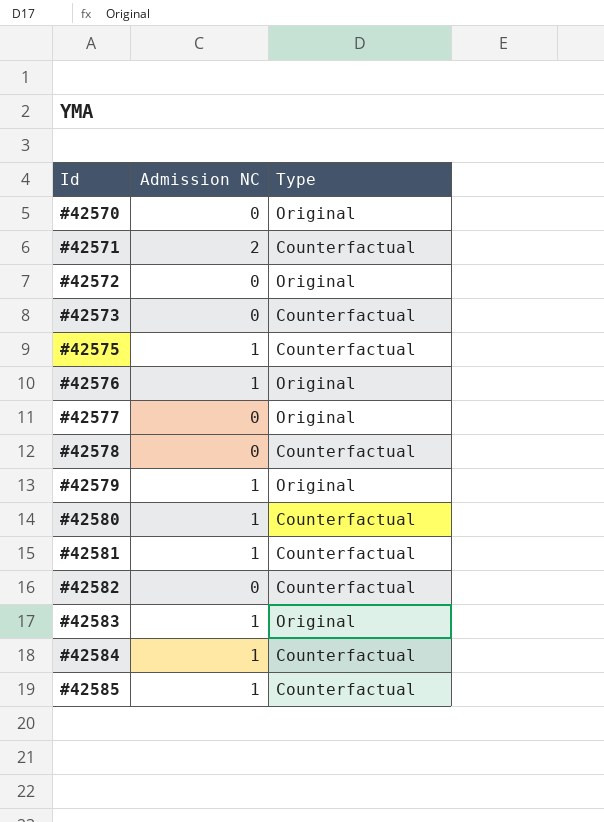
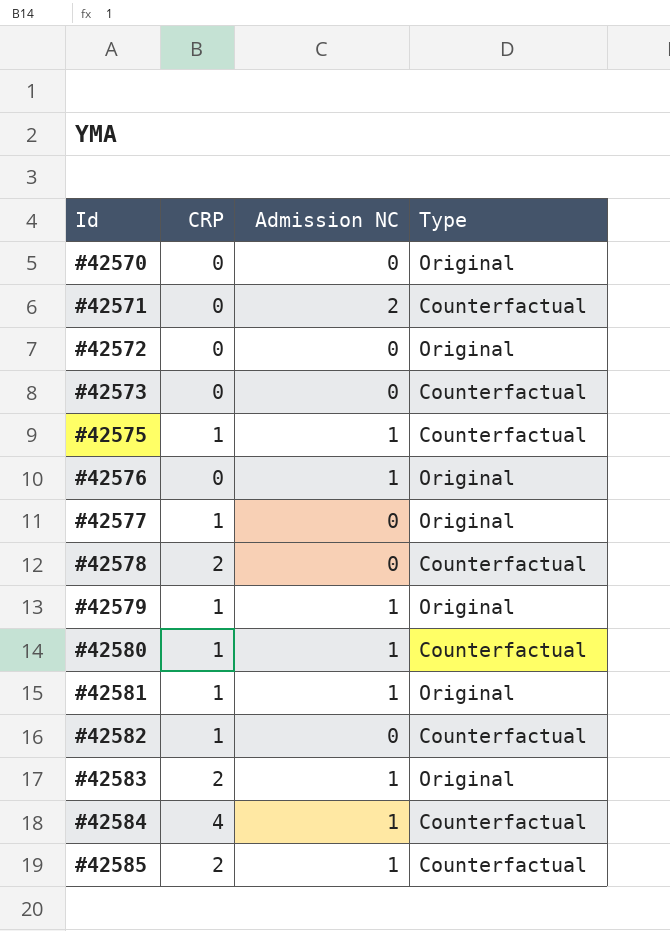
column CRP | position: none -> 2
#42581 | Type: Counterfactual -> Original

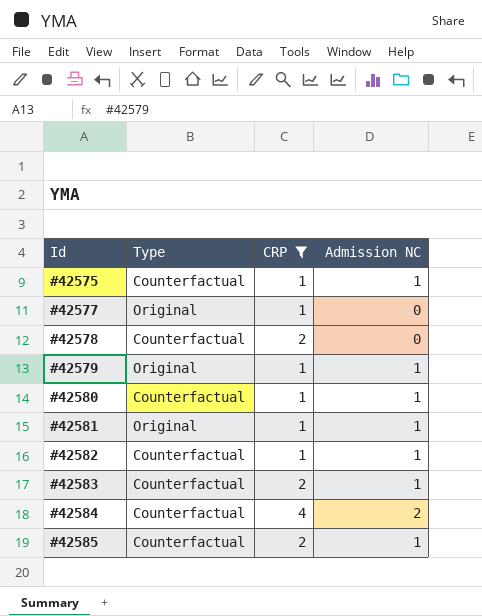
filter: none -> CRP != 0
column Type | position: 4 -> 2
#42582 | Admission NC: 0 -> 1
#42583 | Type: Original -> Counterfactual
#42584 | Admission NC: 1 -> 2

